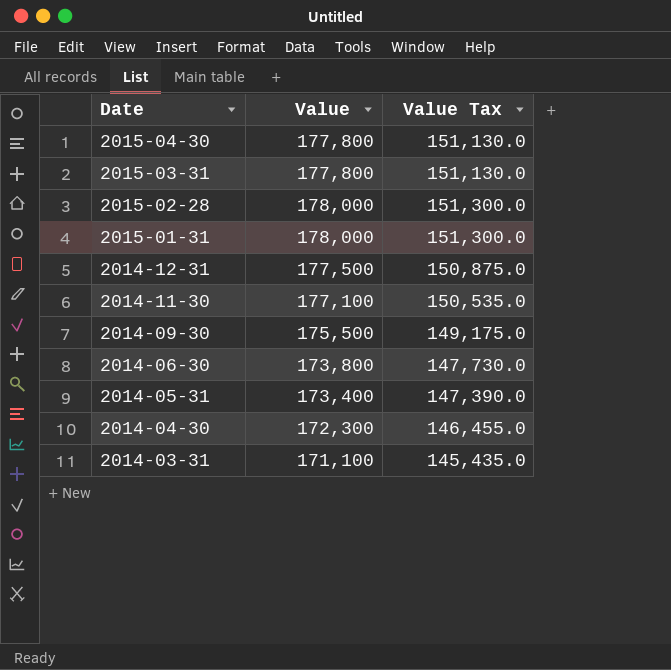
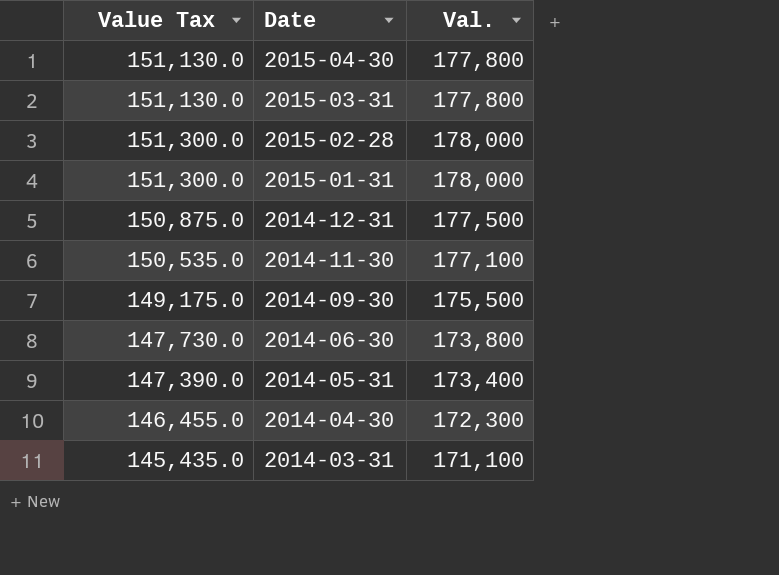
column Value Tax | position: 3 -> 1
column name: Value -> Val.

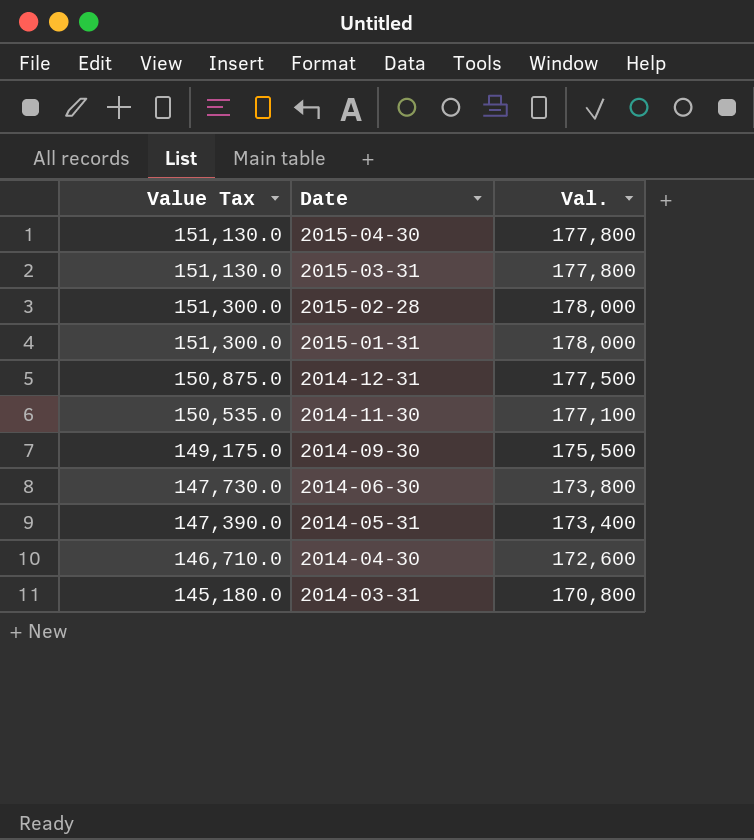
2014-04-30 | Value Tax: 146,455.0 -> 146,710.0
2014-04-30 | Val.: 172,300 -> 172,600
2014-03-31 | Value Tax: 145,435.0 -> 145,180.0
2014-03-31 | Val.: 171,100 -> 170,800

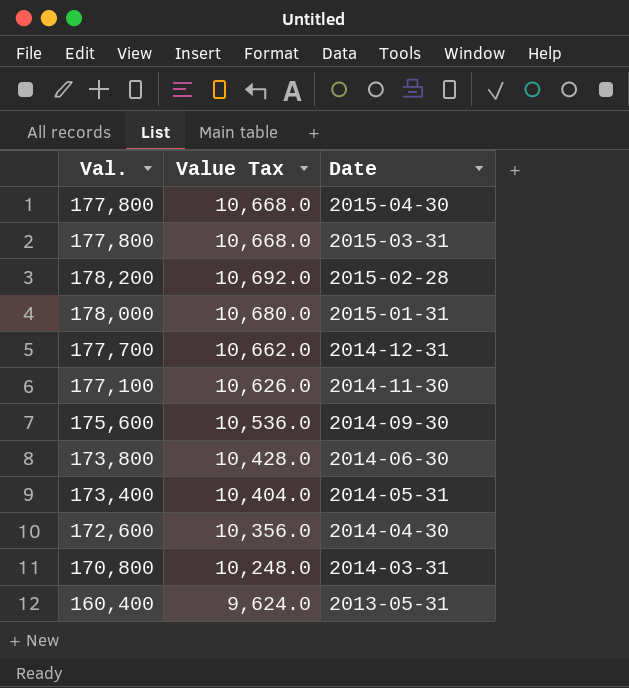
column Val. | position: 3 -> 1
column Value Tax | formula: [Val.] * 0.85 -> [Val.] * 0.06
2015-02-28 | Val.: 178,000 -> 178,200
2014-12-31 | Val.: 177,500 -> 177,700
2014-09-30 | Val.: 175,500 -> 175,600
row 2013-05-31: none -> 160,400 | 9,624.0

